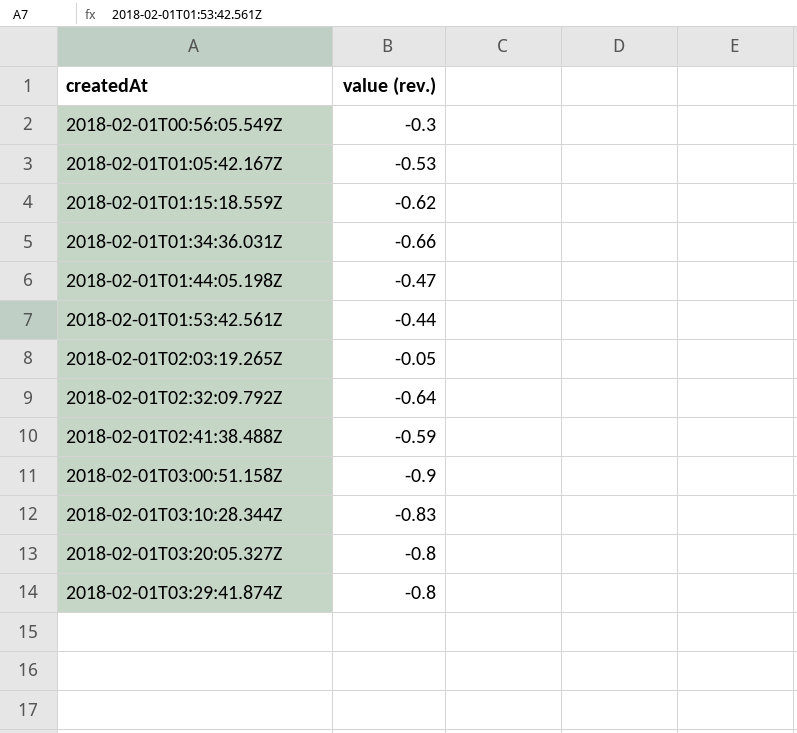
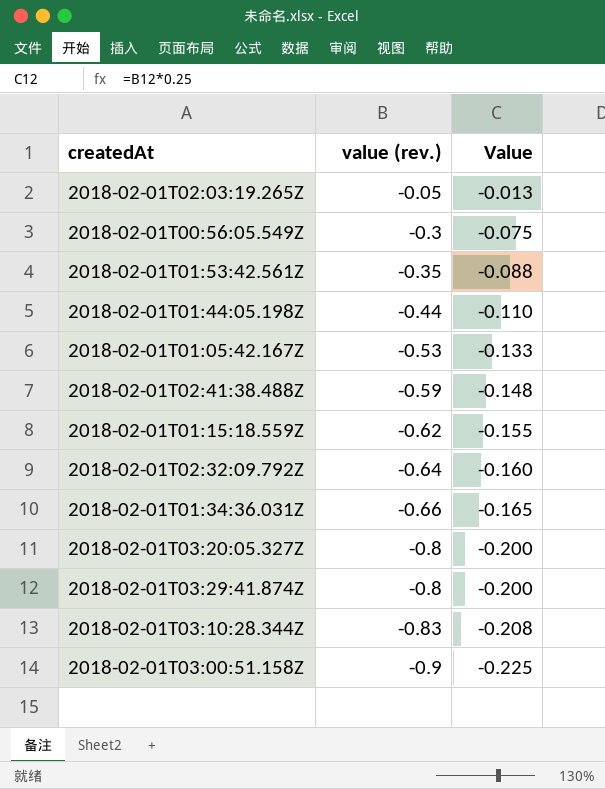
row order: createdAt ascending -> value (rev.) descending
column Value | formula: none -> [value (rev.)] * 0.25
2018-02-01T01:53:42.561Z | value (rev.): -0.44 -> -0.35
2018-02-01T01:44:05.198Z | value (rev.): -0.47 -> -0.44

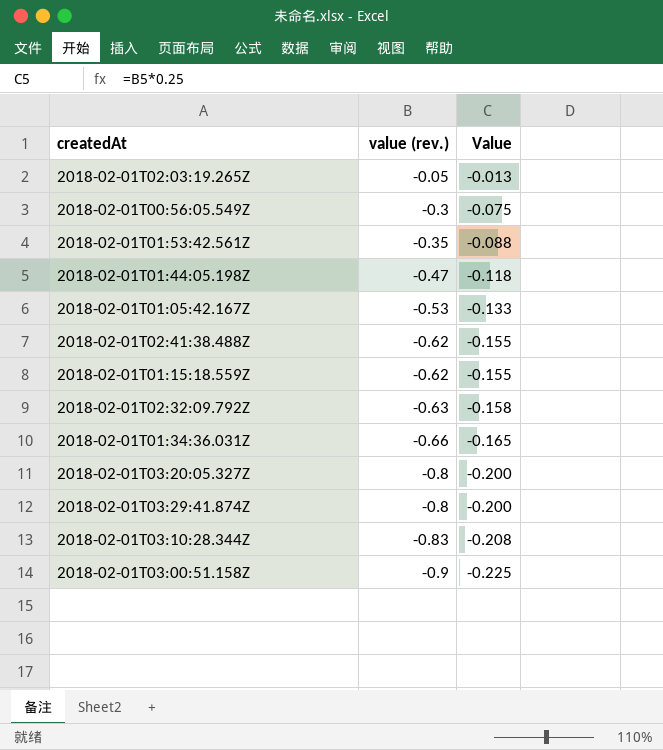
2018-02-01T01:44:05.198Z | value (rev.): -0.44 -> -0.47
2018-02-01T01:44:05.198Z | Value: -0.110 -> -0.118
2018-02-01T02:41:38.488Z | value (rev.): -0.59 -> -0.62
2018-02-01T02:41:38.488Z | Value: -0.148 -> -0.155
2018-02-01T02:32:09.792Z | value (rev.): -0.64 -> -0.63
2018-02-01T02:32:09.792Z | Value: -0.160 -> -0.158

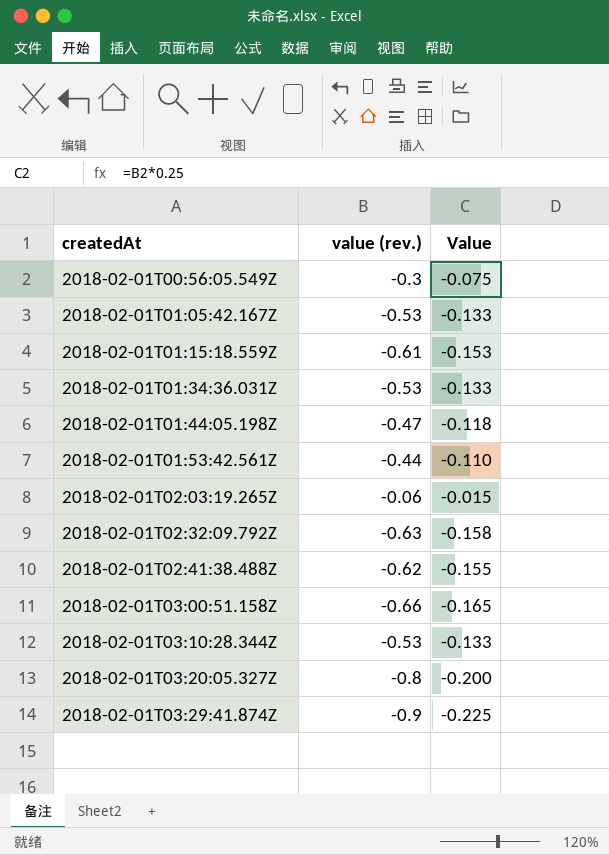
row order: value (rev.) descending -> createdAt ascending
2018-02-01T01:15:18.559Z | value (rev.): -0.62 -> -0.61
2018-02-01T01:15:18.559Z | Value: -0.155 -> -0.153
2018-02-01T01:34:36.031Z | value (rev.): -0.66 -> -0.53
2018-02-01T01:34:36.031Z | Value: -0.165 -> -0.133
2018-02-01T01:53:42.561Z | value (rev.): -0.35 -> -0.44
2018-02-01T01:53:42.561Z | Value: -0.088 -> -0.110
2018-02-01T02:03:19.265Z | value (rev.): -0.05 -> -0.06
2018-02-01T02:03:19.265Z | Value: -0.013 -> -0.015
2018-02-01T03:00:51.158Z | value (rev.): -0.9 -> -0.66
2018-02-01T03:00:51.158Z | Value: -0.225 -> -0.165
2018-02-01T03:10:28.344Z | value (rev.): -0.83 -> -0.53
2018-02-01T03:10:28.344Z | Value: -0.208 -> -0.133
2018-02-01T03:29:41.874Z | value (rev.): -0.8 -> -0.9
2018-02-01T03:29:41.874Z | Value: -0.200 -> -0.225

